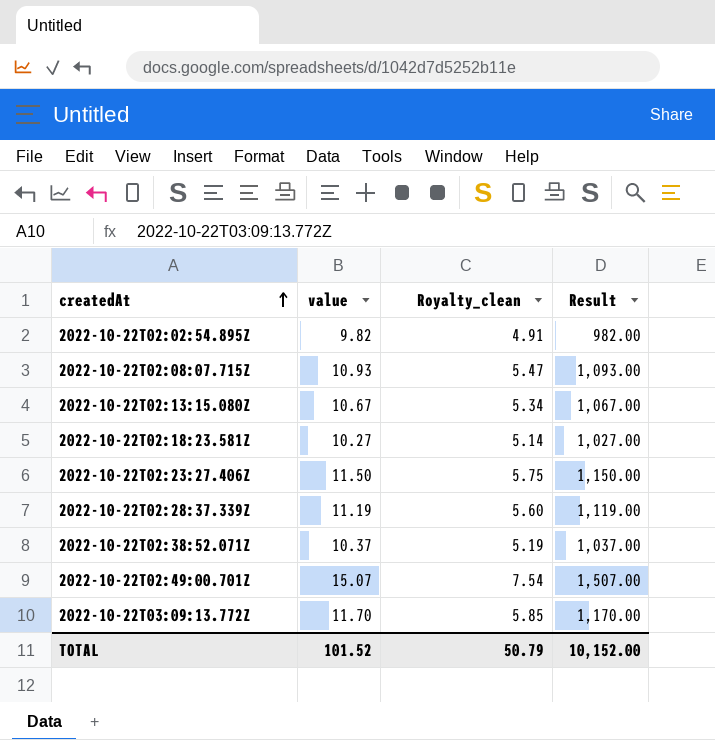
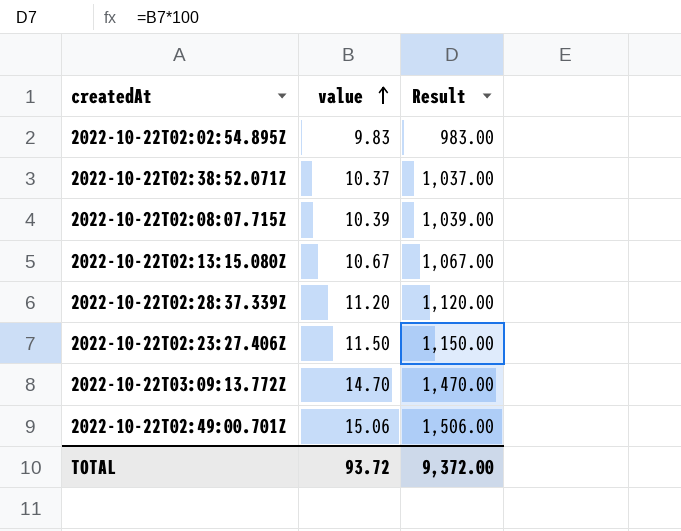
row order: createdAt ascending -> value ascending
column Royalty_clean | formula: [value] * 0.5 -> none
row 2022-10-22T02:18:23.581Z: 10.27 | 5.14 | 1,027.00 -> none
2022-10-22T02:02:54.895Z | value: 9.82 -> 9.83
2022-10-22T02:02:54.895Z | Result: 982.00 -> 983.00
2022-10-22T02:08:07.715Z | value: 10.93 -> 10.39
2022-10-22T02:08:07.715Z | Result: 1,093.00 -> 1,039.00
2022-10-22T02:28:37.339Z | value: 11.19 -> 11.20
2022-10-22T02:28:37.339Z | Result: 1,119.00 -> 1,120.00
2022-10-22T03:09:13.772Z | value: 11.70 -> 14.70
2022-10-22T03:09:13.772Z | Result: 1,170.00 -> 1,470.00
2022-10-22T02:49:00.701Z | value: 15.07 -> 15.06
2022-10-22T02:49:00.701Z | Result: 1,507.00 -> 1,506.00
TOTAL | value: 101.52 -> 93.72
TOTAL | Result: 10,152.00 -> 9,372.00

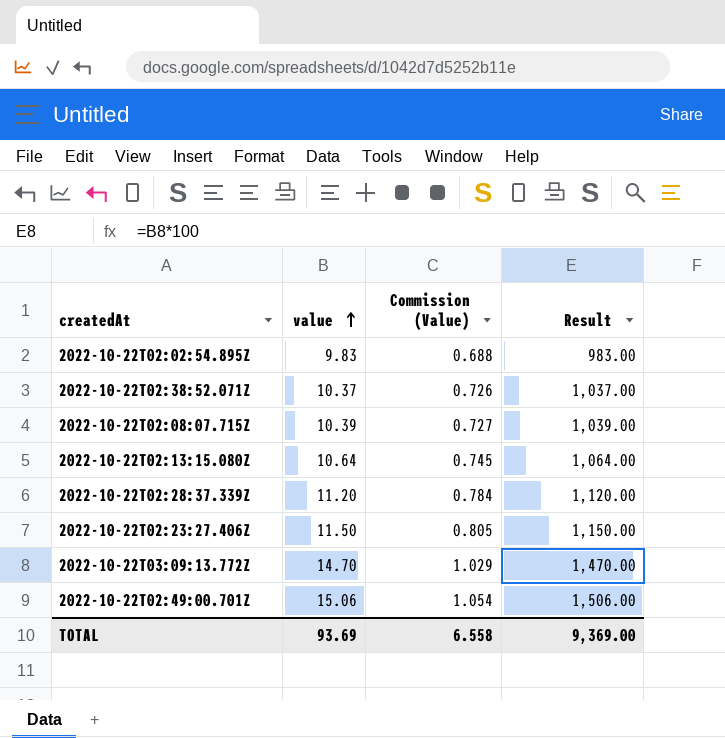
column Commission (Value) | formula: none -> [value] * 0.07
2022-10-22T02:13:15.080Z | value: 10.67 -> 10.64
2022-10-22T02:13:15.080Z | Result: 1,067.00 -> 1,064.00
TOTAL | value: 93.72 -> 93.69
TOTAL | Result: 9,372.00 -> 9,369.00

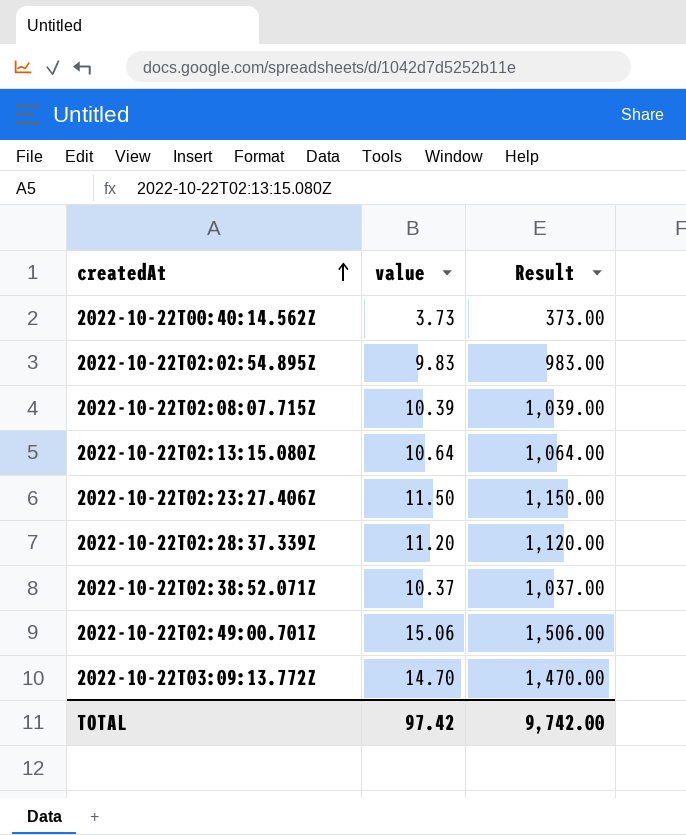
row order: value ascending -> createdAt ascending
column Commission (Value) | formula: [value] * 0.07 -> none
row 2022-10-22T00:40:14.562Z: none -> 3.73 | 373.00
TOTAL | value: 93.69 -> 97.42
TOTAL | Result: 9,369.00 -> 9,742.00

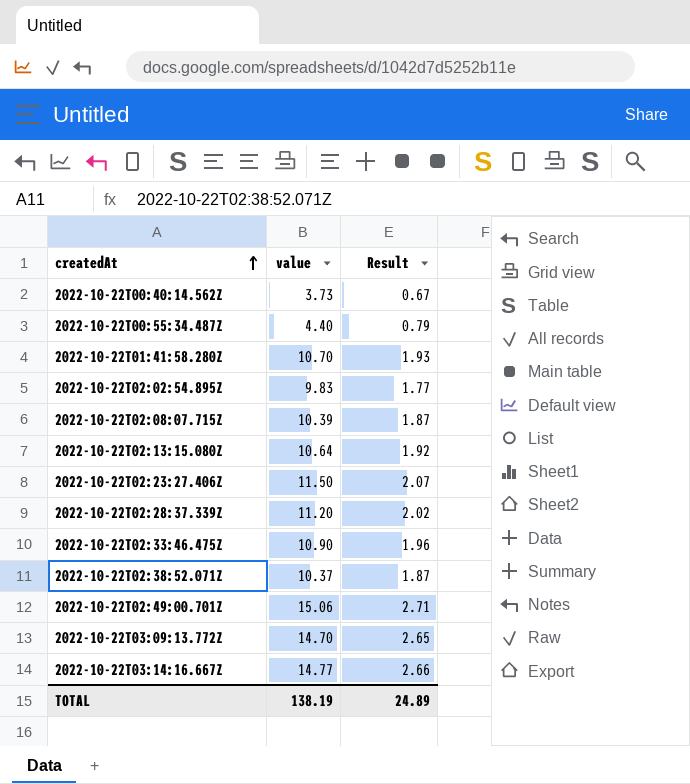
column Result | formula: [value] * 100 -> [value] * 0.18
row 2022-10-22T00:55:34.487Z: none -> 4.40 | 0.79
row 2022-10-22T01:41:58.280Z: none -> 10.70 | 1.93
row 2022-10-22T02:33:46.475Z: none -> 10.90 | 1.96
row 2022-10-22T03:14:16.667Z: none -> 14.77 | 2.66
TOTAL | value: 97.42 -> 138.19
TOTAL | Result: 9,742.00 -> 24.89

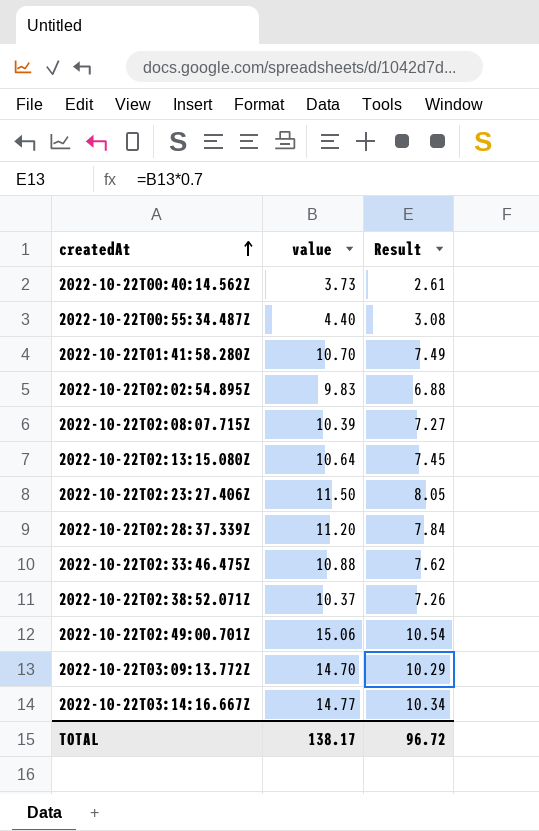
column Result | formula: [value] * 0.18 -> [value] * 0.7
2022-10-22T02:33:46.475Z | value: 10.90 -> 10.88
TOTAL | value: 138.19 -> 138.17
TOTAL | Result: 24.89 -> 96.72

